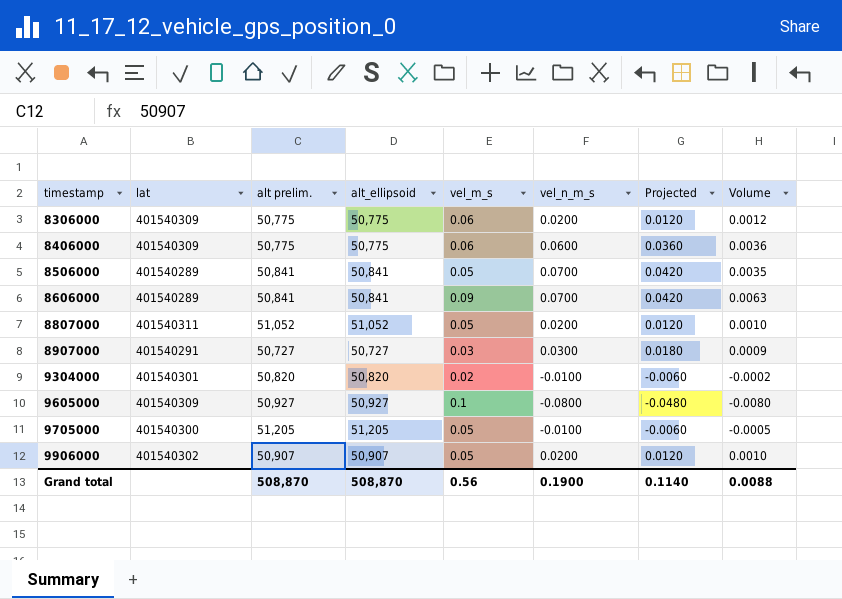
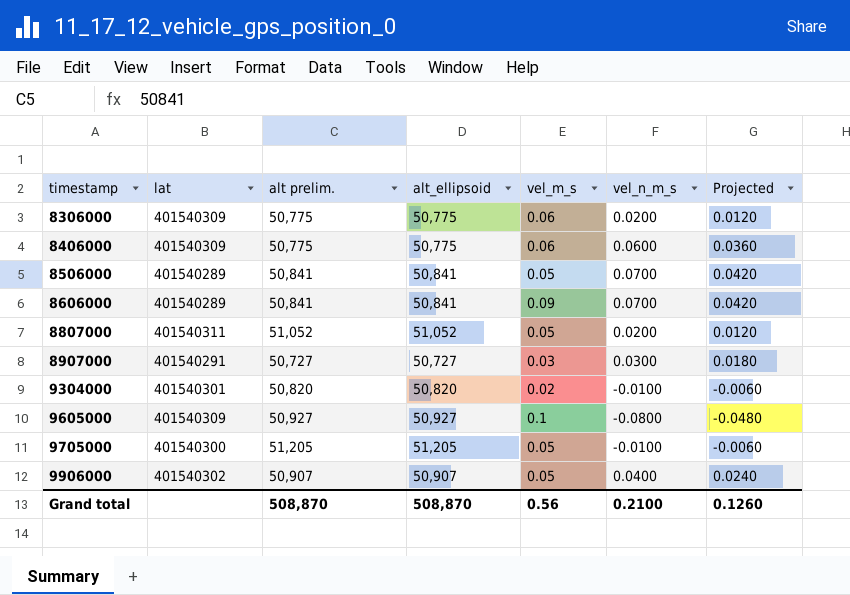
column Volume | formula: [vel_m_s] * [vel_n_m_s] -> none
9906000 | vel_n_m_s: 0.0200 -> 0.0400
9906000 | Projected: 0.0120 -> 0.0240
Grand total | vel_n_m_s: 0.1900 -> 0.2100
Grand total | Projected: 0.1140 -> 0.1260

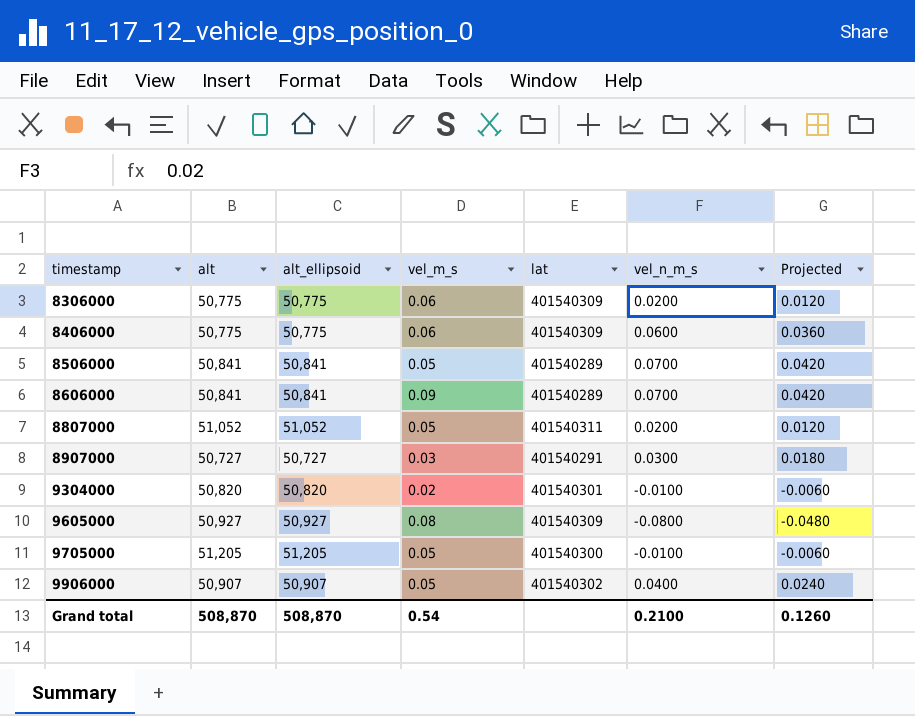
column name: alt prelim. -> alt
column lat | position: 2 -> 5
9605000 | vel_m_s: 0.1 -> 0.08
Grand total | vel_m_s: 0.56 -> 0.54

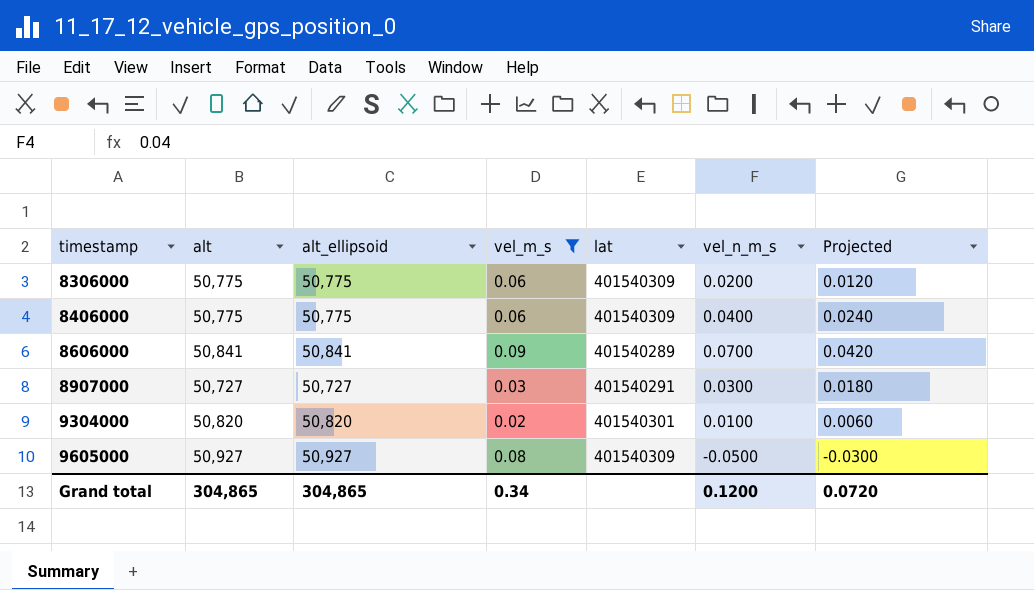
filter: none -> vel_m_s != 0.05
8406000 | vel_n_m_s: 0.0600 -> 0.0400
8406000 | Projected: 0.0360 -> 0.0240
9304000 | vel_n_m_s: -0.0100 -> 0.0100
9304000 | Projected: -0.0060 -> 0.0060
9605000 | vel_n_m_s: -0.0800 -> -0.0500
9605000 | Projected: -0.0480 -> -0.0300
Grand total | alt: 508,870 -> 304,865
Grand total | alt_ellipsoid: 508,870 -> 304,865
Grand total | vel_m_s: 0.54 -> 0.34
Grand total | vel_n_m_s: 0.2100 -> 0.1200
Grand total | Projected: 0.1260 -> 0.0720

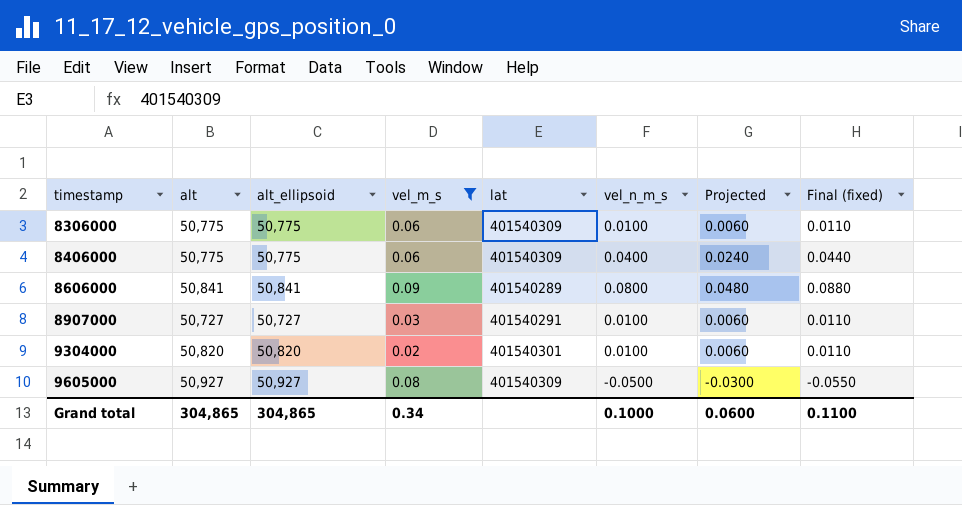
column Final (fixed) | formula: none -> [vel_n_m_s] * 1.1
8306000 | vel_n_m_s: 0.0200 -> 0.0100
8306000 | Projected: 0.0120 -> 0.0060
8606000 | vel_n_m_s: 0.0700 -> 0.0800
8606000 | Projected: 0.0420 -> 0.0480
8907000 | vel_n_m_s: 0.0300 -> 0.0100
8907000 | Projected: 0.0180 -> 0.0060
Grand total | vel_n_m_s: 0.1200 -> 0.1000
Grand total | Projected: 0.0720 -> 0.0600

